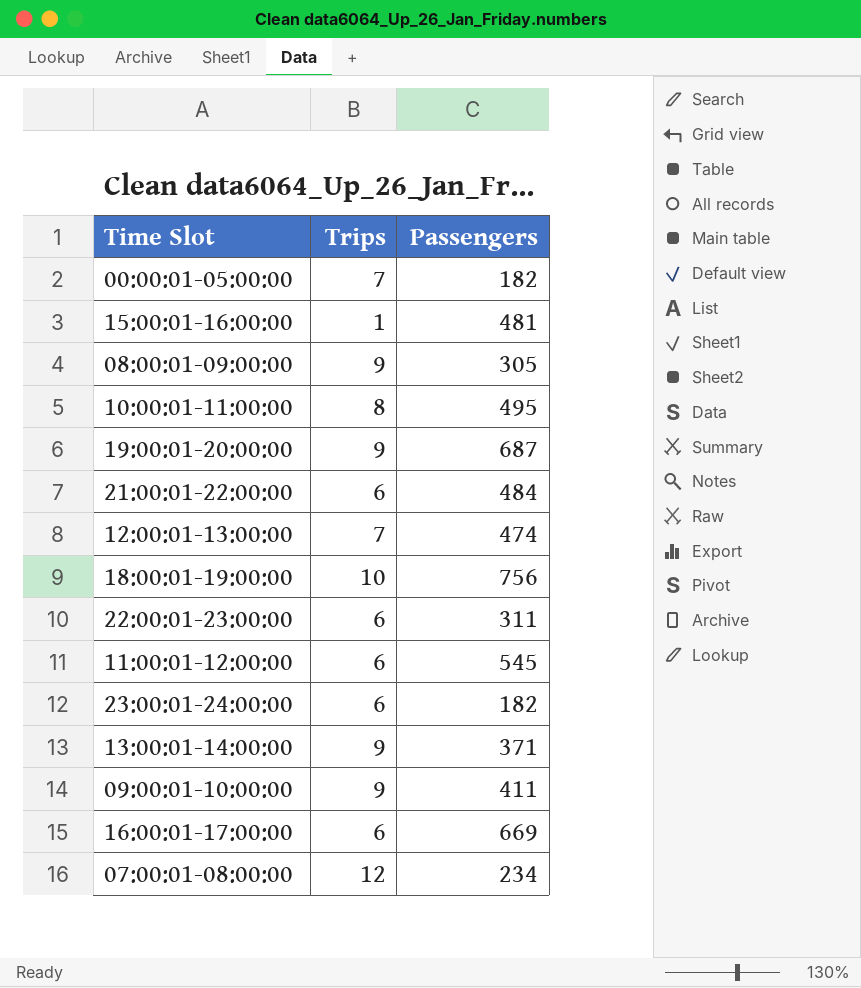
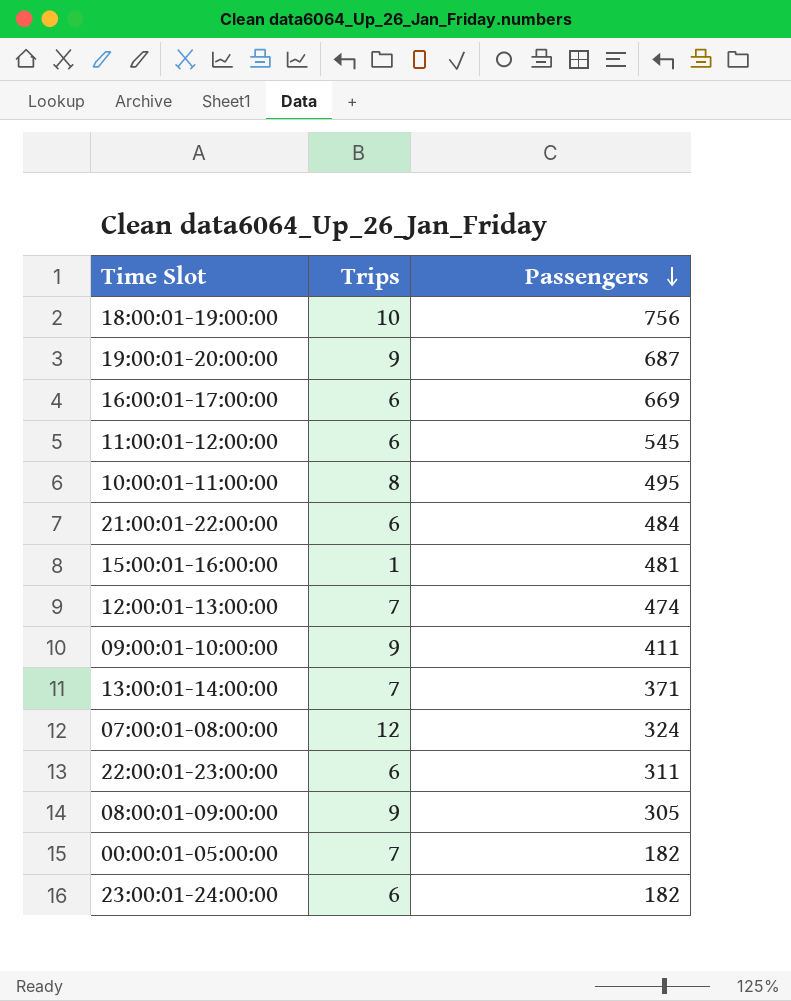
row order: none -> Passengers descending
13:00:01-14:00:00 | Trips: 9 -> 7
07:00:01-08:00:00 | Passengers: 234 -> 324

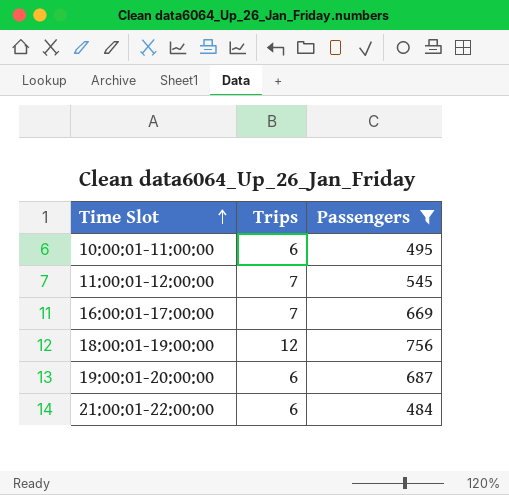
filter: none -> Passengers >= 484
row order: Passengers descending -> Time Slot ascending
10:00:01-11:00:00 | Trips: 8 -> 6
11:00:01-12:00:00 | Trips: 6 -> 7
16:00:01-17:00:00 | Trips: 6 -> 7
18:00:01-19:00:00 | Trips: 10 -> 12
19:00:01-20:00:00 | Trips: 9 -> 6

